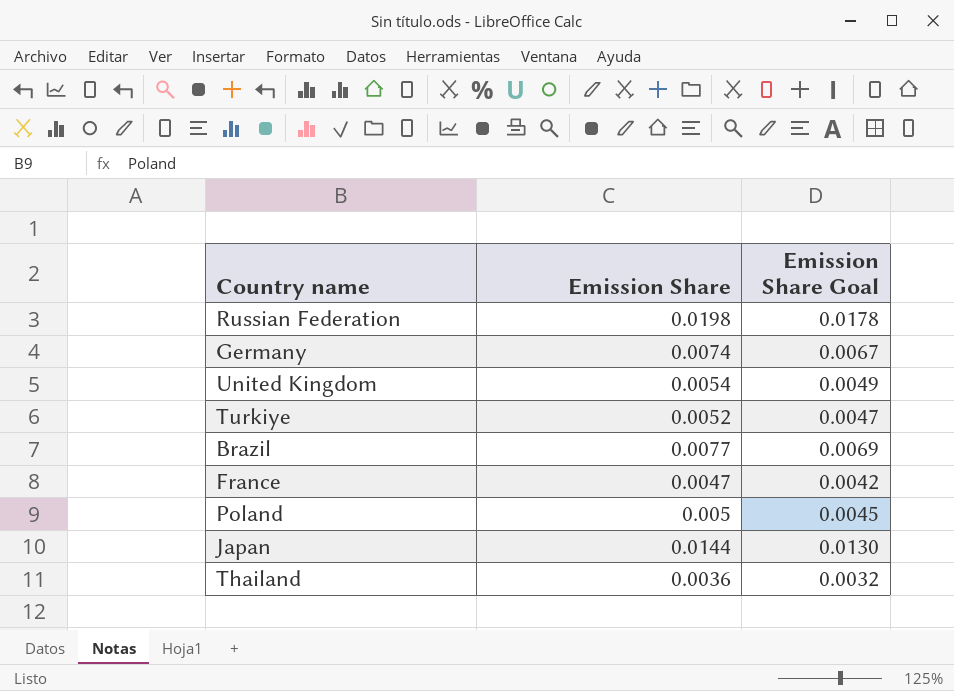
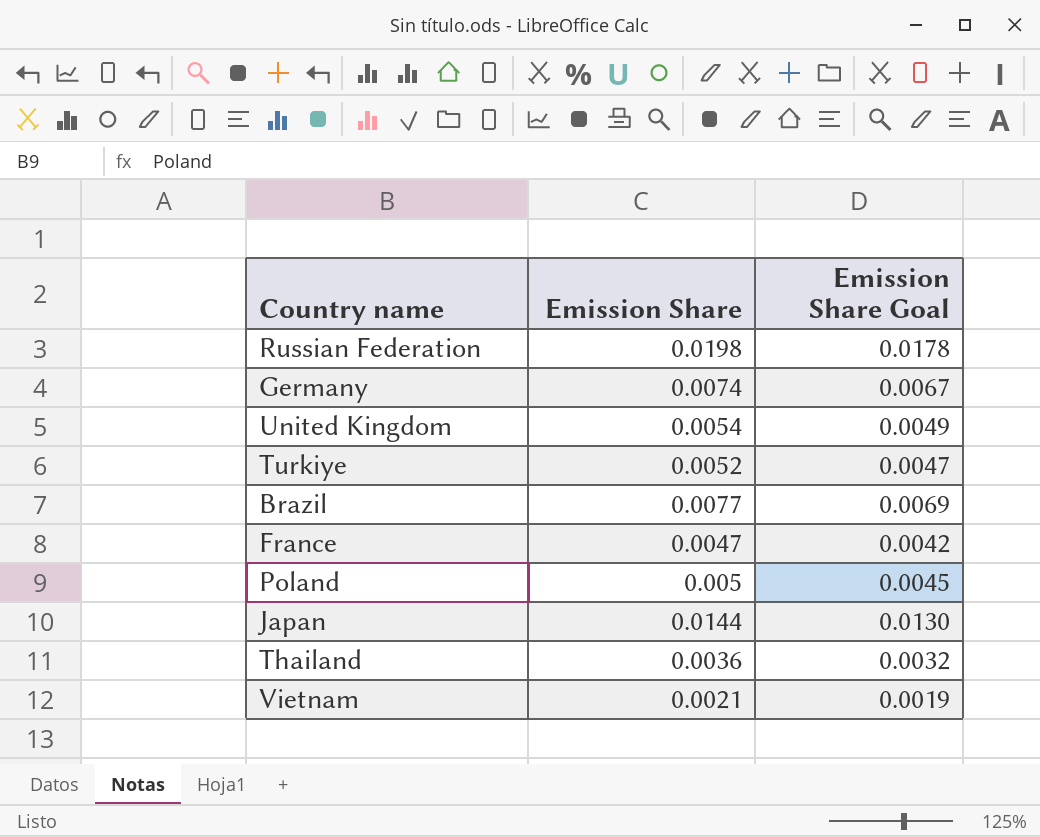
row Vietnam: none -> 0.0021 | 0.0019

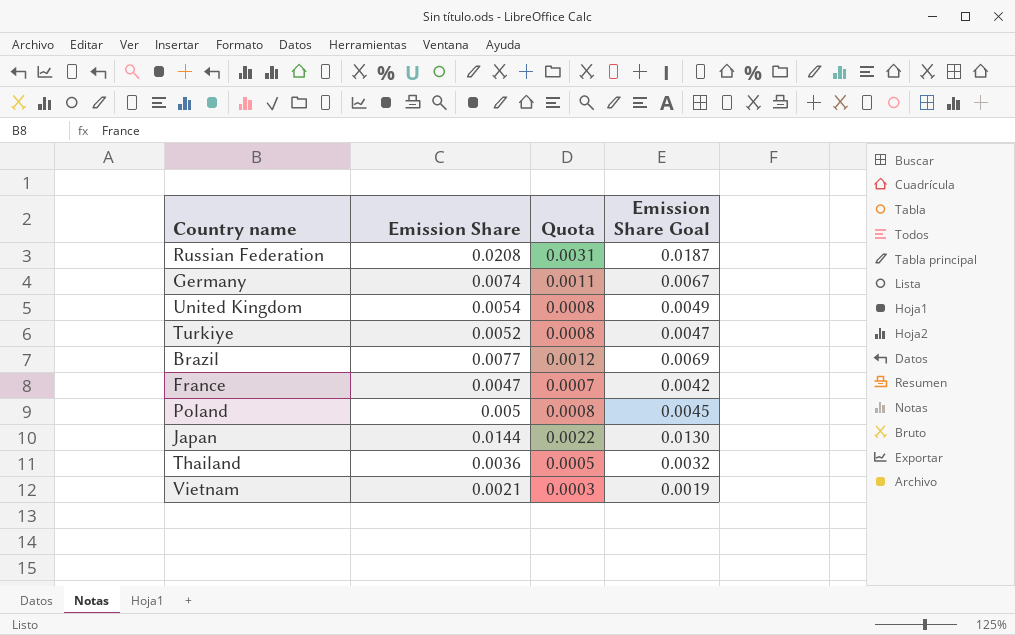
column Quota | formula: none -> [Emission Share] * 0.15
Russian Federation | Emission Share: 0.0198 -> 0.0208
Russian Federation | Emission Share Goal: 0.0178 -> 0.0187

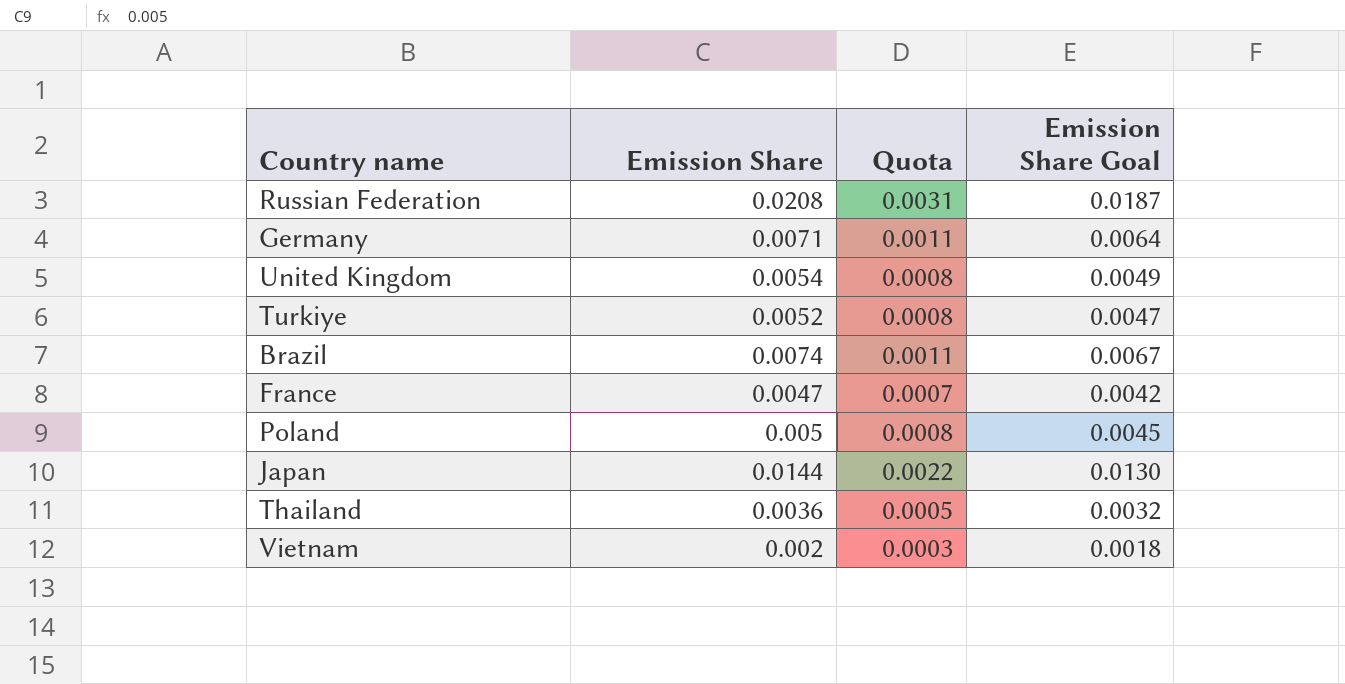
Germany | Emission Share: 0.0074 -> 0.0071
Germany | Emission Share Goal: 0.0067 -> 0.0064
Brazil | Emission Share: 0.0077 -> 0.0074
Brazil | Quota: 0.0012 -> 0.0011
Brazil | Emission Share Goal: 0.0069 -> 0.0067
Vietnam | Emission Share: 0.0021 -> 0.002
Vietnam | Emission Share Goal: 0.0019 -> 0.0018

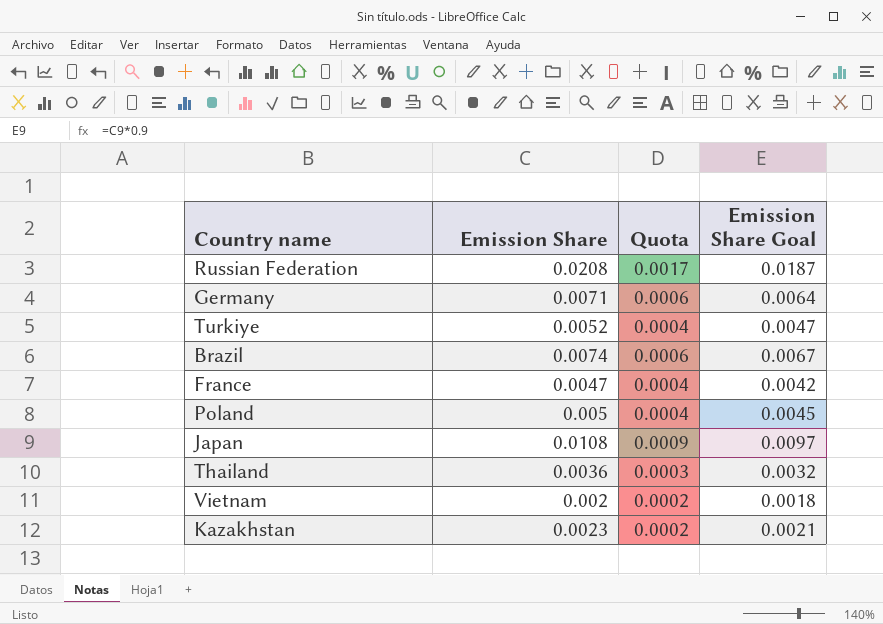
column Quota | formula: [Emission Share] * 0.15 -> [Emission Share] * 0.08
row United Kingdom: 0.0054 | 0.0008 | 0.0049 -> none
Japan | Emission Share: 0.0144 -> 0.0108
Japan | Emission Share Goal: 0.0130 -> 0.0097
row Kazakhstan: none -> 0.0023 | 0.0002 | 0.0021

